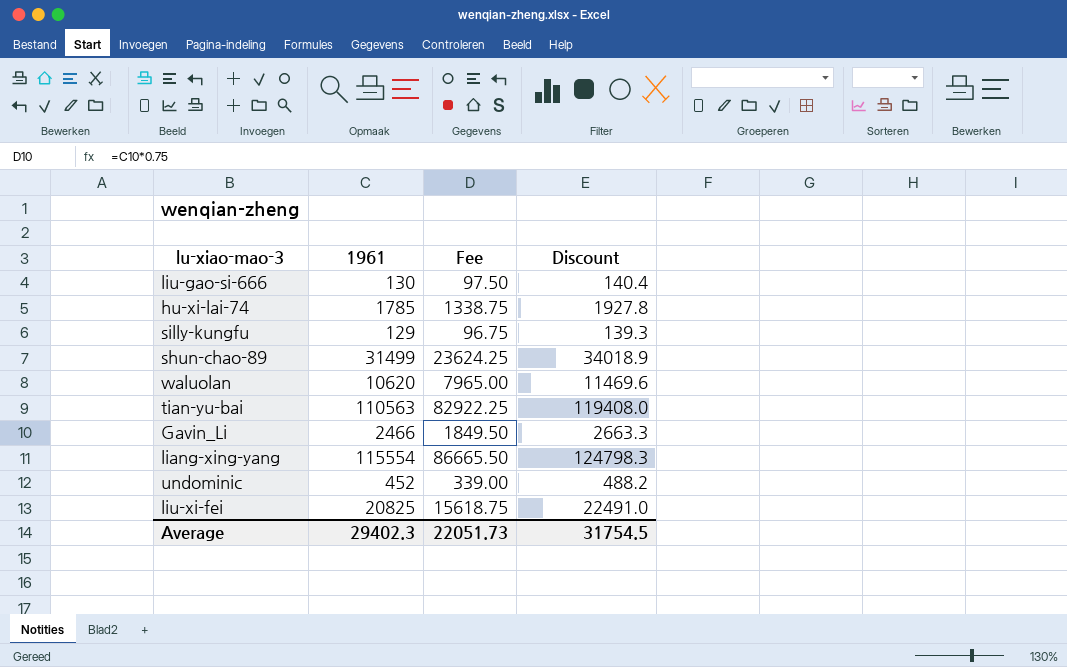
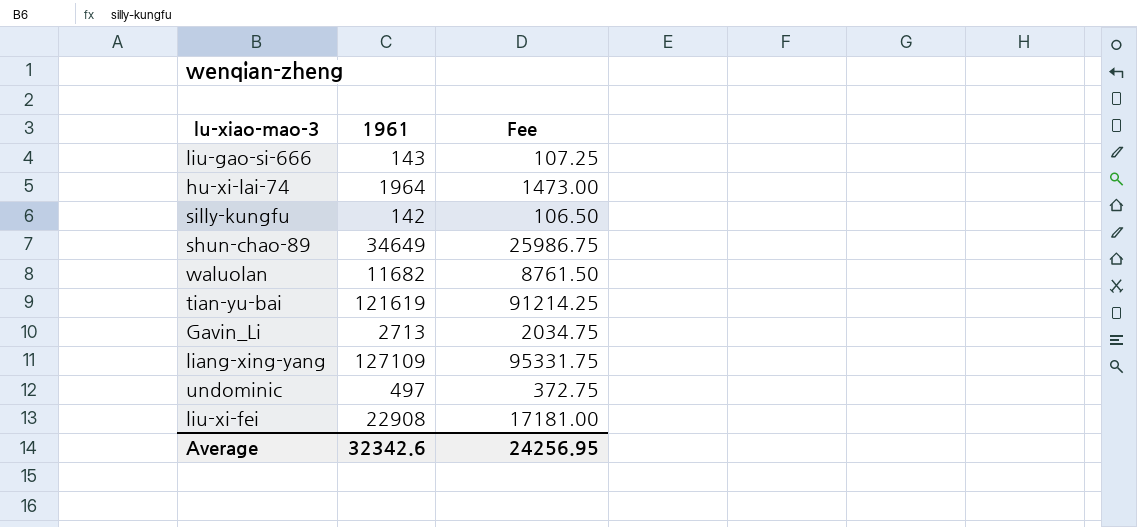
column Discount | formula: [1961] * 1.08 -> none
liu-gao-si-666 | 1961: 130 -> 143
liu-gao-si-666 | Fee: 97.50 -> 107.25
hu-xi-lai-74 | 1961: 1785 -> 1964
hu-xi-lai-74 | Fee: 1338.75 -> 1473.00
silly-kungfu | 1961: 129 -> 142
silly-kungfu | Fee: 96.75 -> 106.50
shun-chao-89 | 1961: 31499 -> 34649
shun-chao-89 | Fee: 23624.25 -> 25986.75
waluolan | 1961: 10620 -> 11682
waluolan | Fee: 7965.00 -> 8761.50
tian-yu-bai | 1961: 110563 -> 121619
tian-yu-bai | Fee: 82922.25 -> 91214.25
Gavin_Li | 1961: 2466 -> 2713
Gavin_Li | Fee: 1849.50 -> 2034.75
liang-xing-yang | 1961: 115554 -> 127109
liang-xing-yang | Fee: 86665.50 -> 95331.75
undominic | 1961: 452 -> 497
undominic | Fee: 339.00 -> 372.75
liu-xi-fei | 1961: 20825 -> 22908
liu-xi-fei | Fee: 15618.75 -> 17181.00
Average | 1961: 29402.3 -> 32342.6
Average | Fee: 22051.73 -> 24256.95

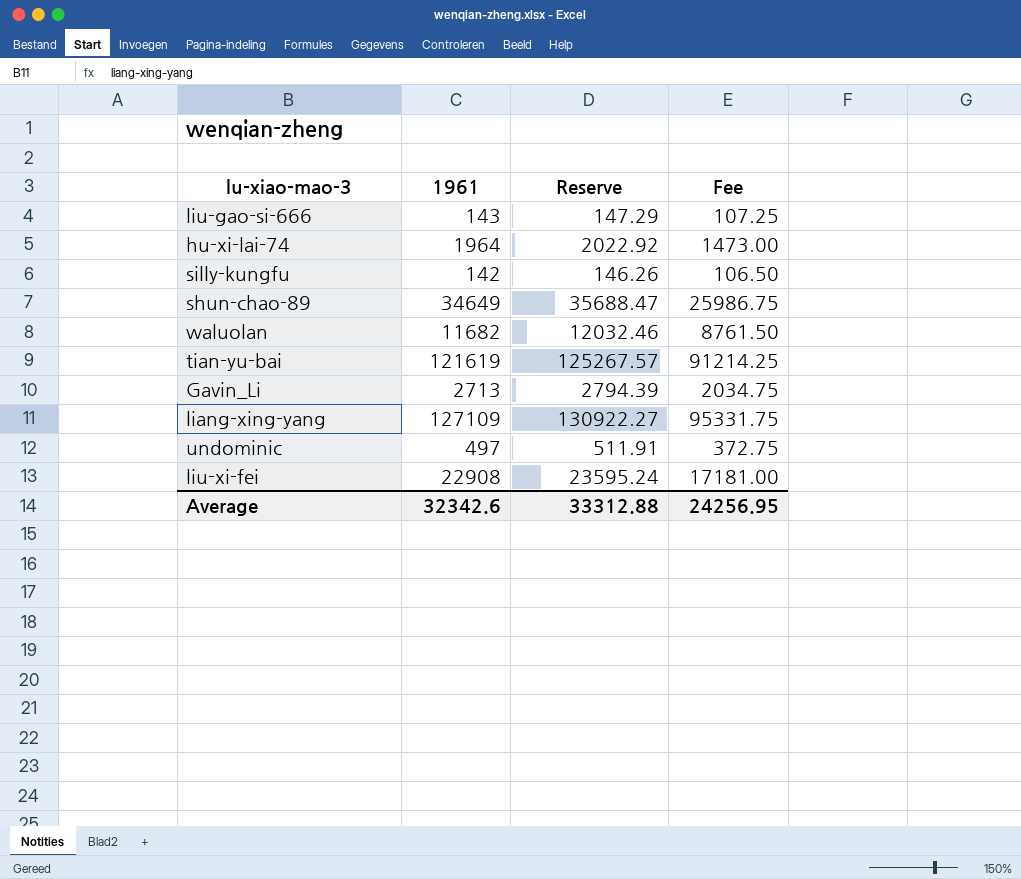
column Reserve | formula: none -> [1961] * 1.03

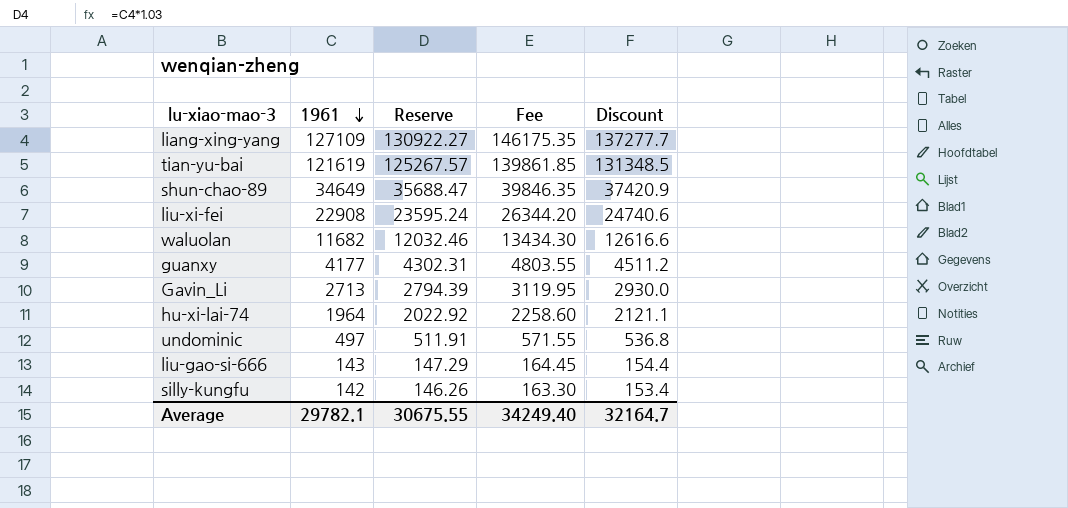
row order: none -> 1961 descending
column Fee | formula: [1961] * 0.75 -> [1961] * 1.15
column Discount | formula: none -> [1961] * 1.08
row guanxy: none -> 4177 | 4302.31 | 4803.55 | 4511.2
Average | 1961: 32342.6 -> 29782.1
Average | Reserve: 33312.88 -> 30675.55
Average | Fee: 24256.95 -> 34249.40

